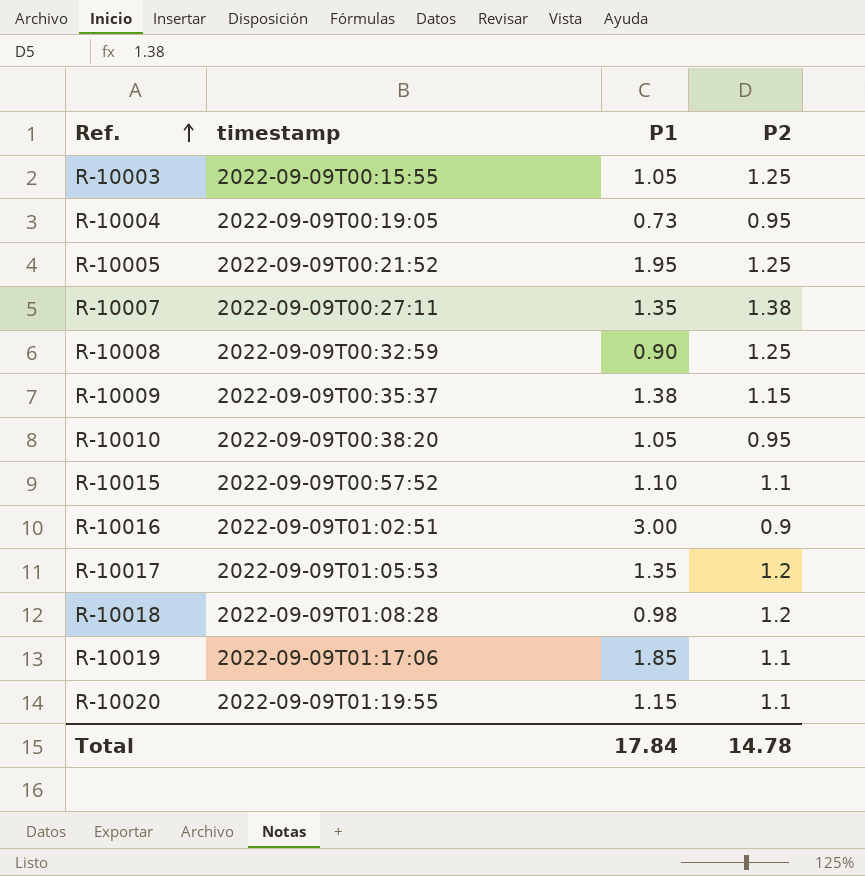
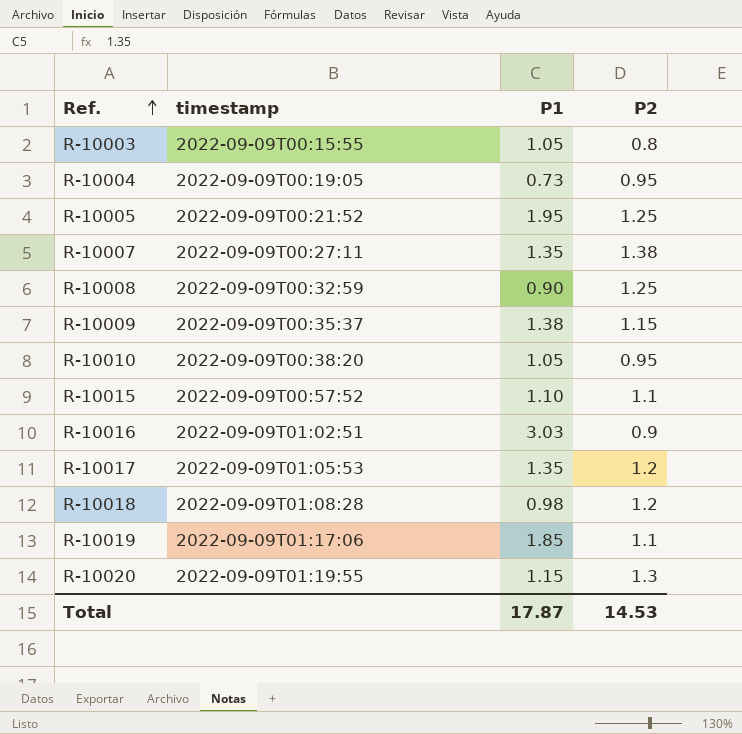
R-10003 | P2: 1.25 -> 0.8
R-10016 | P1: 3.00 -> 3.03
R-10020 | P2: 1.1 -> 1.3
Total | P1: 17.84 -> 17.87
Total | P2: 14.78 -> 14.53

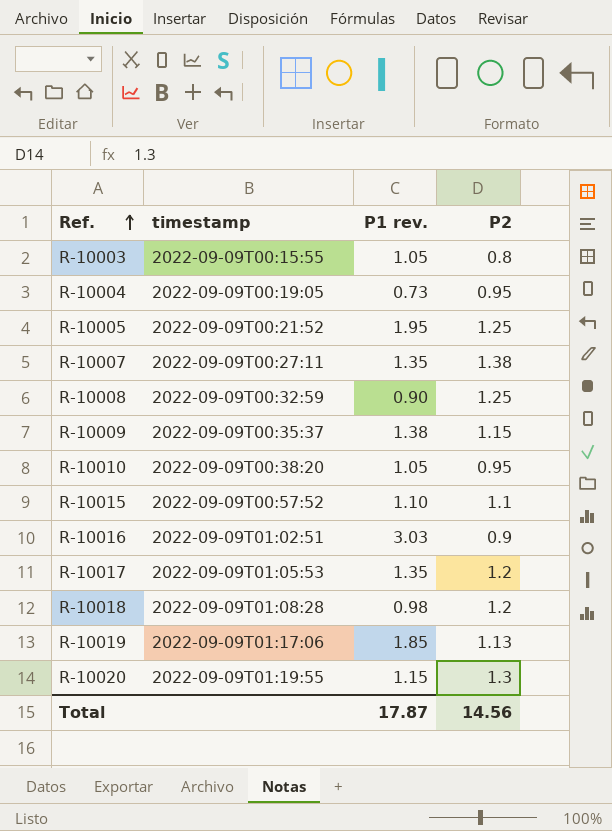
column name: P1 -> P1 rev.
R-10019 | P2: 1.1 -> 1.13
Total | P2: 14.53 -> 14.56

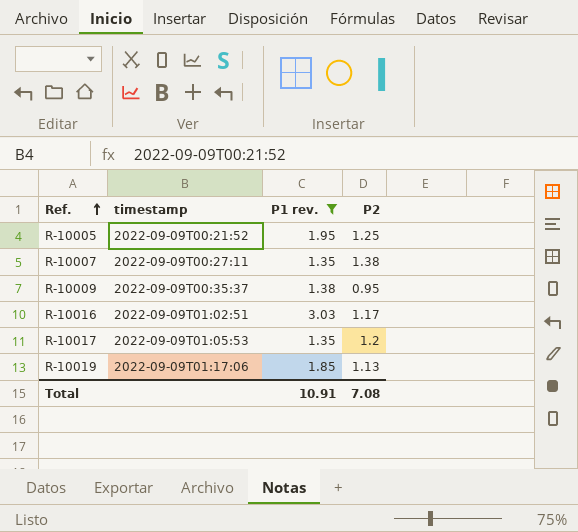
filter: none -> P1 rev. >= 1.35
R-10009 | P2: 1.15 -> 0.95
R-10016 | P2: 0.9 -> 1.17
Total | P1 rev.: 17.87 -> 10.91
Total | P2: 14.56 -> 7.08

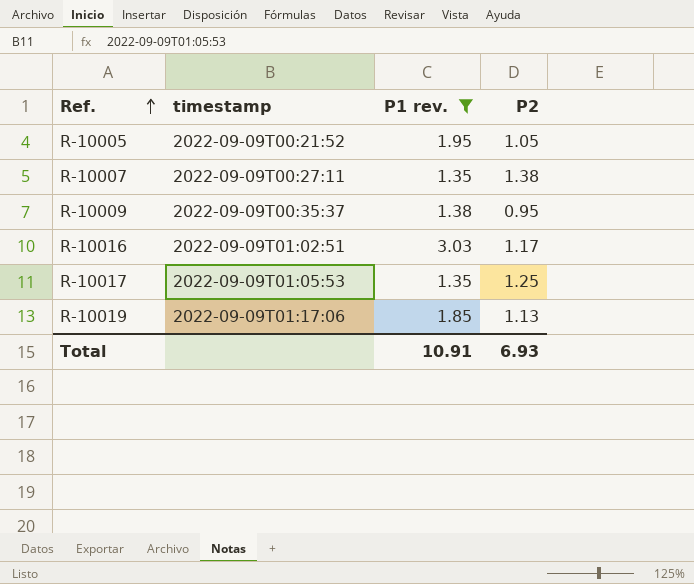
R-10005 | P2: 1.25 -> 1.05
R-10017 | P2: 1.2 -> 1.25
Total | P2: 7.08 -> 6.93

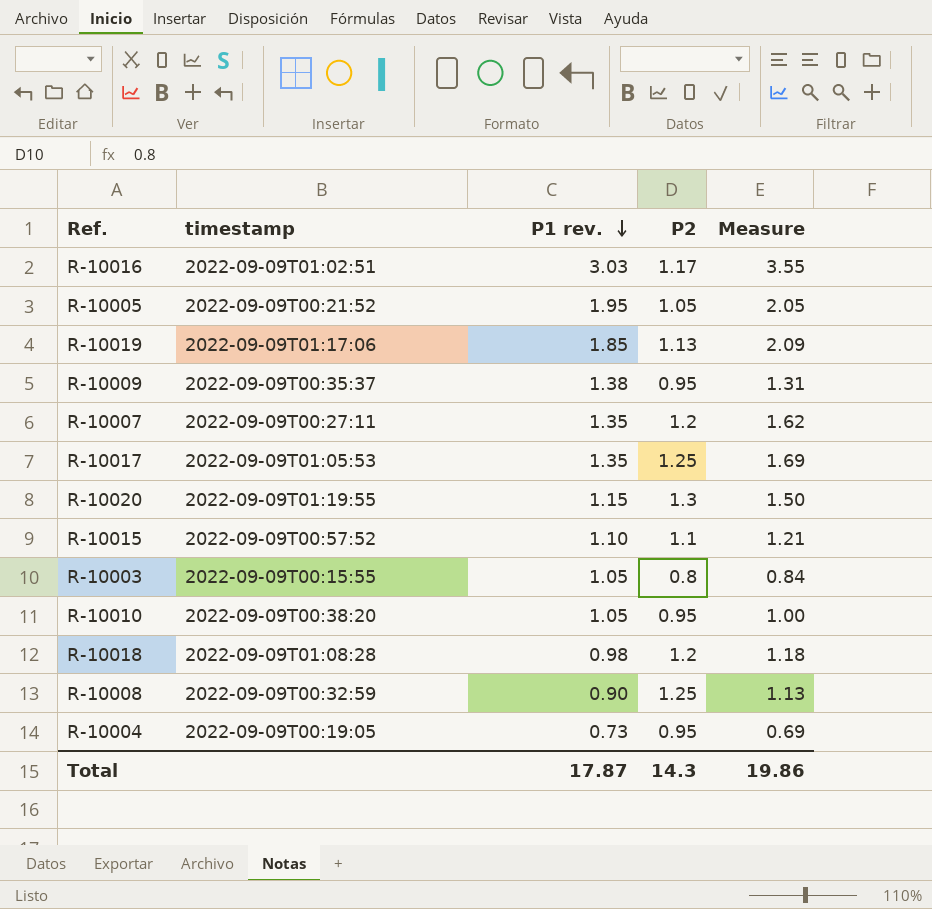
filter: P1 rev. >= 1.35 -> none
row order: Ref. ascending -> P1 rev. descending
column Measure | formula: none -> [P1 rev.] * [P2]
R-10007 | P2: 1.38 -> 1.2
Total | P1 rev.: 10.91 -> 17.87
Total | P2: 6.93 -> 14.3

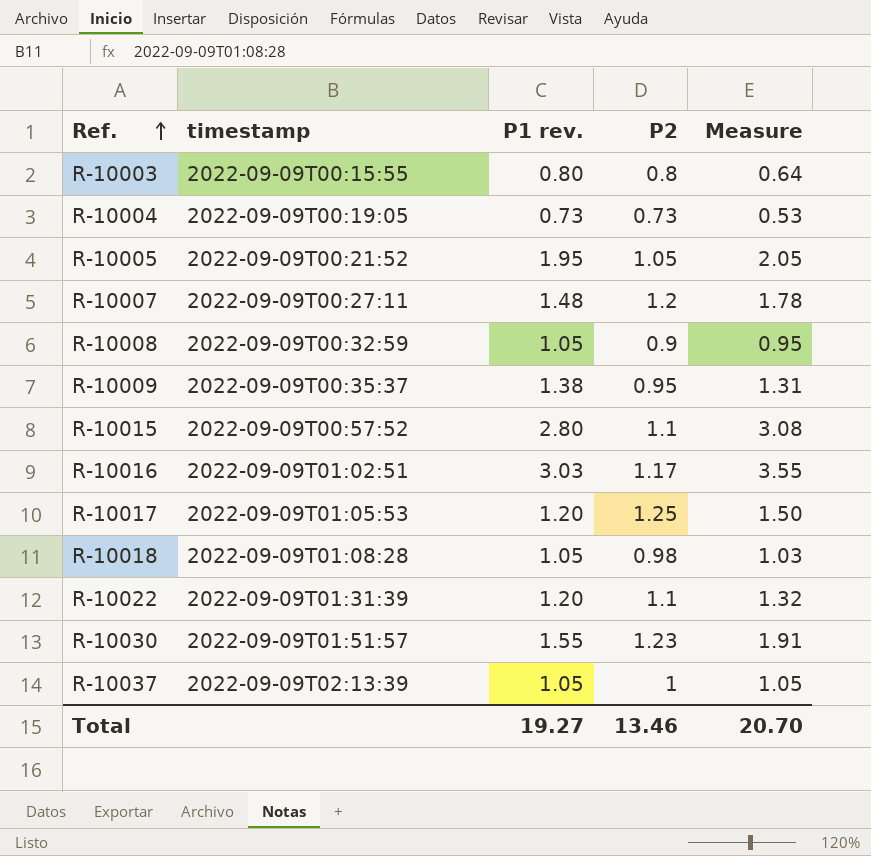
row order: P1 rev. descending -> Ref. ascending
row R-10019: 2022-09-09T01:17:06 | 1.85 | 1.13 | 2.09 -> none
row R-10020: 2022-09-09T01:19:55 | 1.15 | 1.3 | 1.50 -> none
row R-10010: 2022-09-09T00:38:20 | 1.05 | 0.95 | 1.00 -> none
R-10003 | P1 rev.: 1.05 -> 0.80
R-10003 | Measure: 0.84 -> 0.64
R-10004 | P2: 0.95 -> 0.73
R-10004 | Measure: 0.69 -> 0.53
R-10007 | P1 rev.: 1.35 -> 1.48
R-10007 | Measure: 1.62 -> 1.78
R-10008 | P1 rev.: 0.90 -> 1.05
R-10008 | P2: 1.25 -> 0.9
R-10008 | Measure: 1.13 -> 0.95
R-10015 | P1 rev.: 1.10 -> 2.80
R-10015 | Measure: 1.21 -> 3.08
R-10017 | P1 rev.: 1.35 -> 1.20
R-10017 | Measure: 1.69 -> 1.50
R-10018 | P1 rev.: 0.98 -> 1.05
R-10018 | P2: 1.2 -> 0.98
R-10018 | Measure: 1.18 -> 1.03
row R-10022: none -> 2022-09-09T01:31:39 | 1.20 | 1.1 | 1.32
row R-10030: none -> 2022-09-09T01:51:57 | 1.55 | 1.23 | 1.91
row R-10037: none -> 2022-09-09T02:13:39 | 1.05 | 1 | 1.05
Total | P1 rev.: 17.87 -> 19.27
Total | P2: 14.3 -> 13.46
Total | Measure: 19.86 -> 20.70

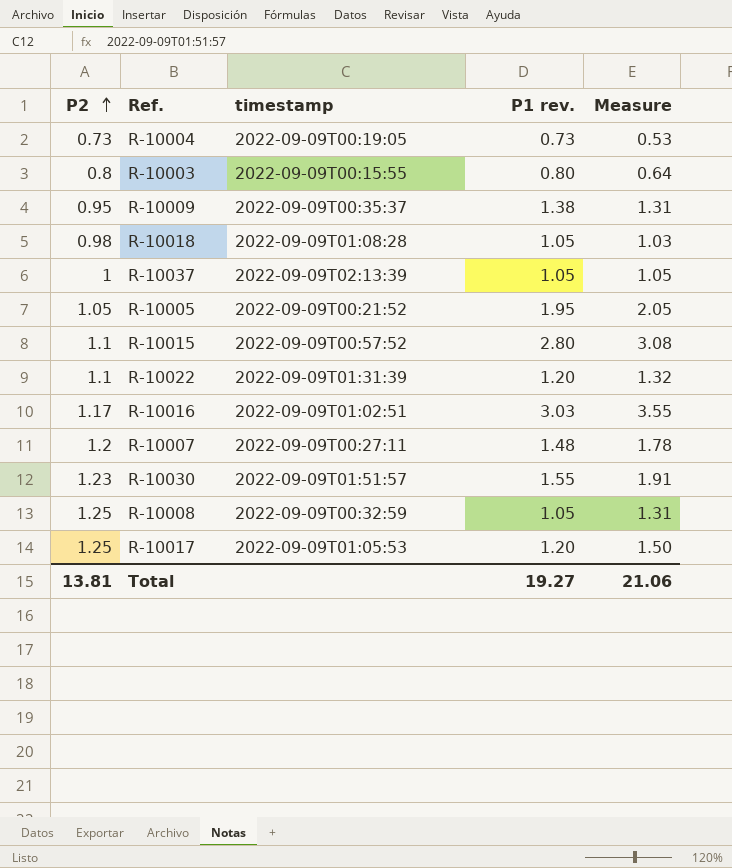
row order: Ref. ascending -> P2 ascending
column P2 | position: 4 -> 1
R-10008 | P2: 0.9 -> 1.25
R-10008 | Measure: 0.95 -> 1.31
Total | P2: 13.46 -> 13.81
Total | Measure: 20.70 -> 21.06

